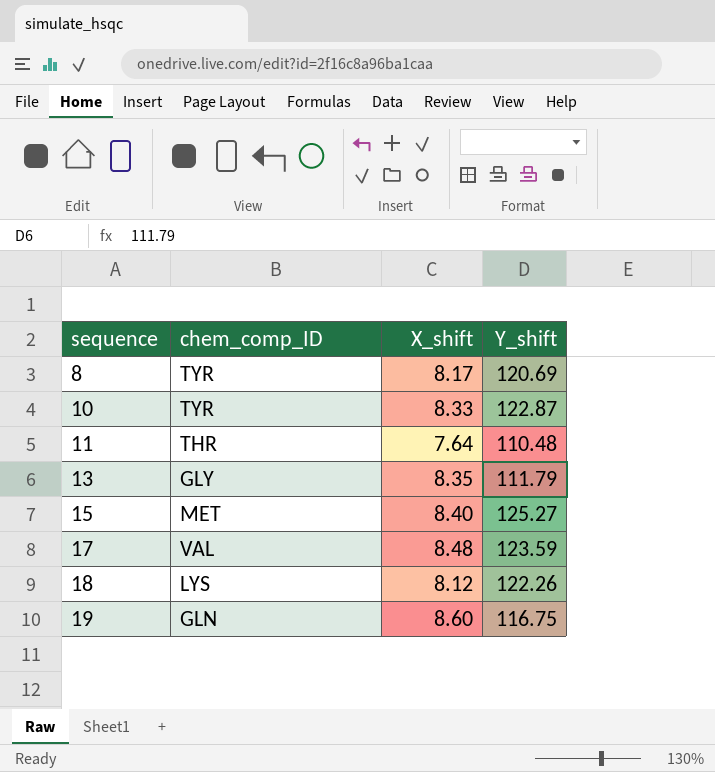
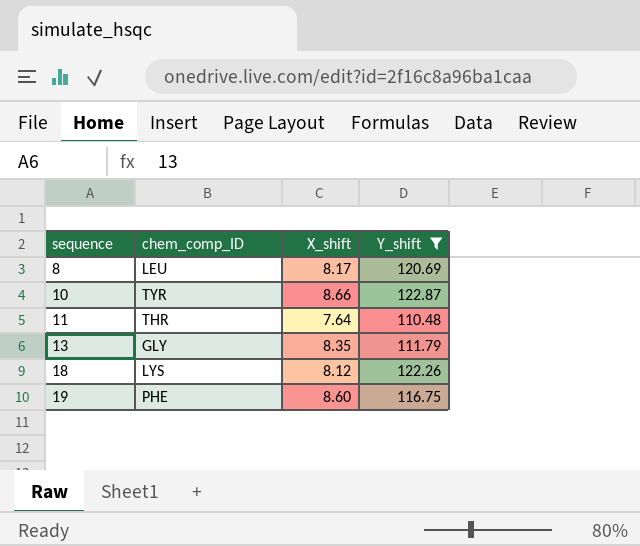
filter: none -> Y_shift <= 122.87
8 | chem_comp_ID: TYR -> LEU
10 | X_shift: 8.33 -> 8.66
19 | chem_comp_ID: GLN -> PHE

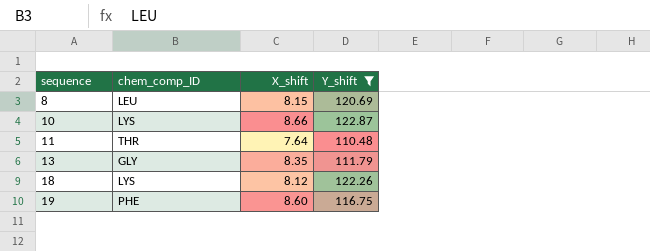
8 | X_shift: 8.17 -> 8.15
10 | chem_comp_ID: TYR -> LYS

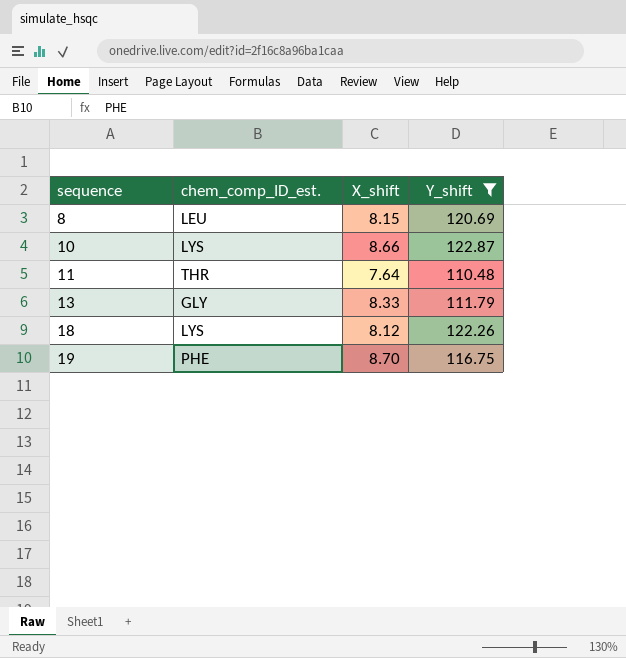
column name: chem_comp_ID -> chem_comp_ID_est.
13 | X_shift: 8.35 -> 8.33
19 | X_shift: 8.60 -> 8.70

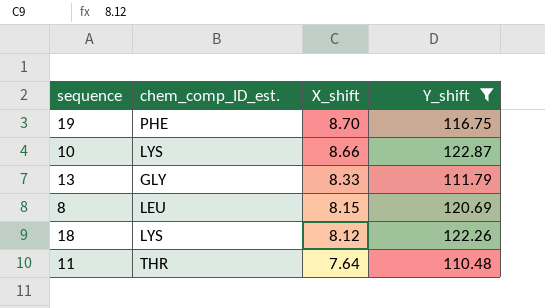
row order: sequence ascending -> X_shift descending

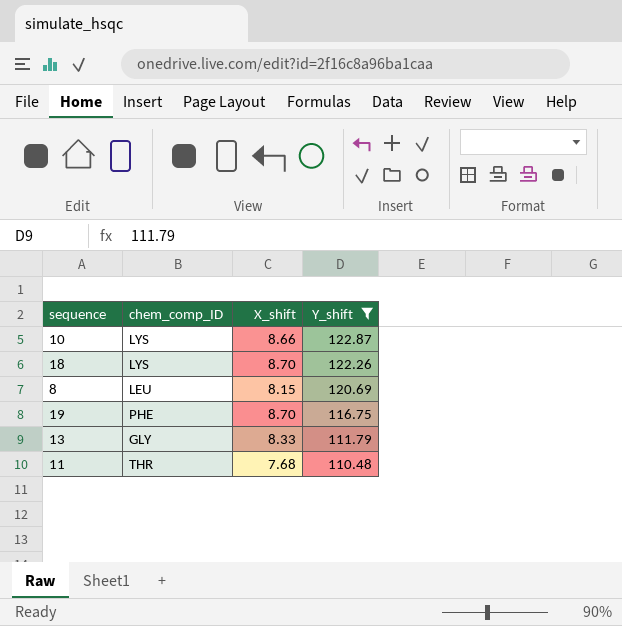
row order: X_shift descending -> Y_shift descending
column name: chem_comp_ID_est. -> chem_comp_ID
18 | X_shift: 8.12 -> 8.70
11 | X_shift: 7.64 -> 7.68

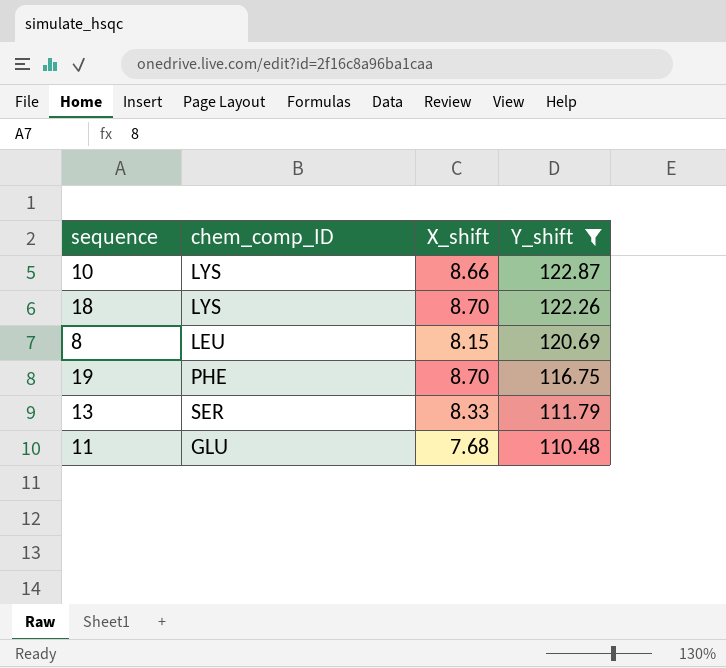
13 | chem_comp_ID: GLY -> SER
11 | chem_comp_ID: THR -> GLU

